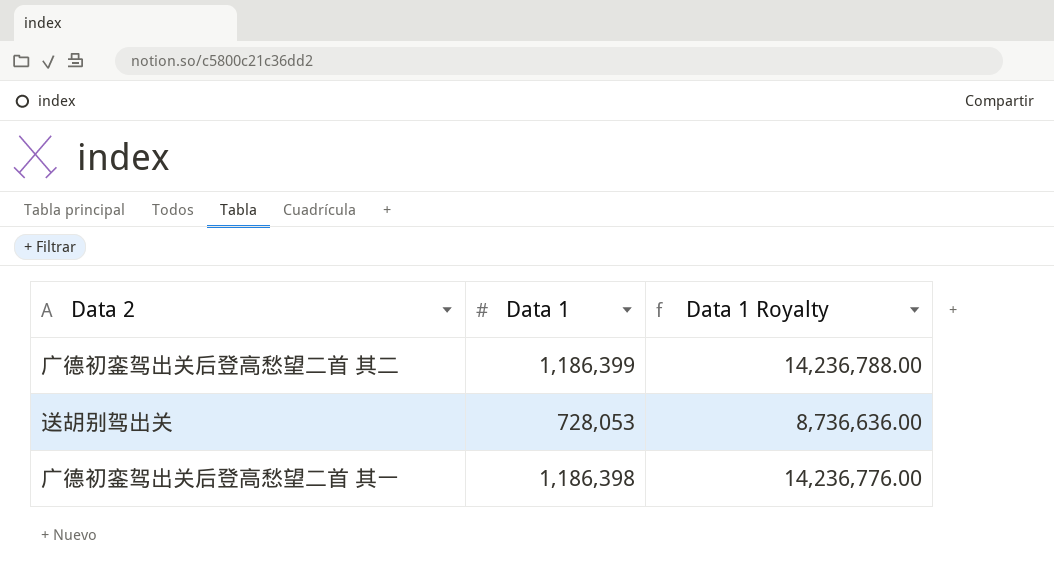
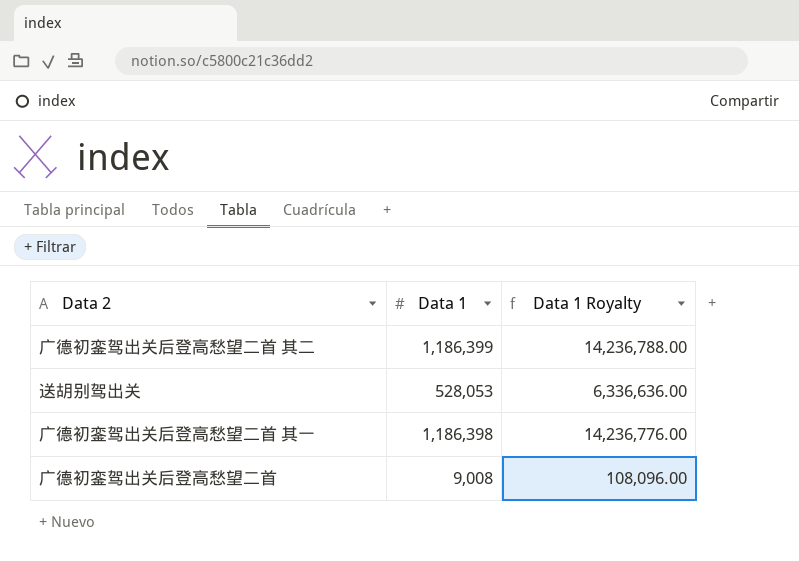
送胡别驾出关 | Data 1: 728,053 -> 528,053
送胡别驾出关 | Data 1 Royalty: 8,736,636.00 -> 6,336,636.00
row 广德初銮驾出关后登高愁望二首: none -> 9,008 | 108,096.00

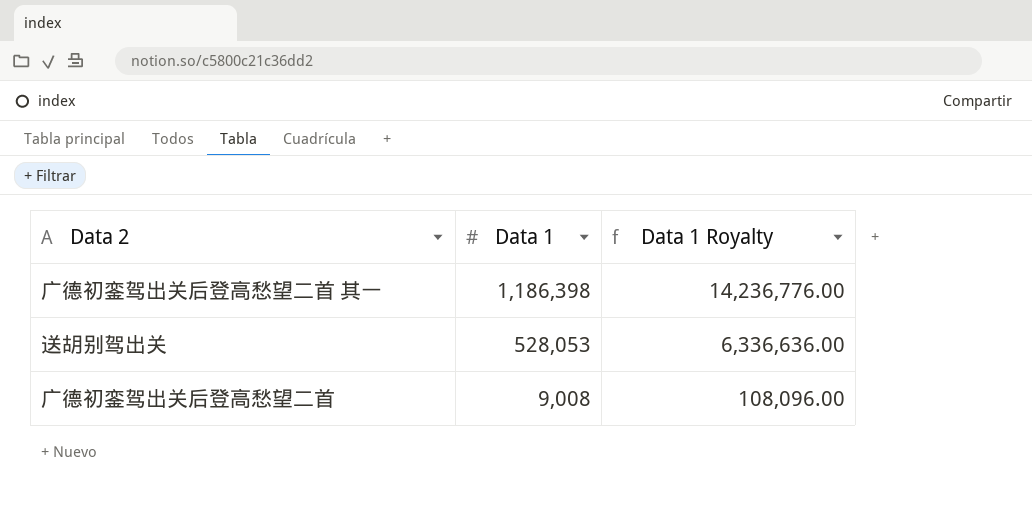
row order: none -> Data 1 descending
row 广德初銮驾出关后登高愁望二首 其二: 1,186,399 | 14,236,788.00 -> none

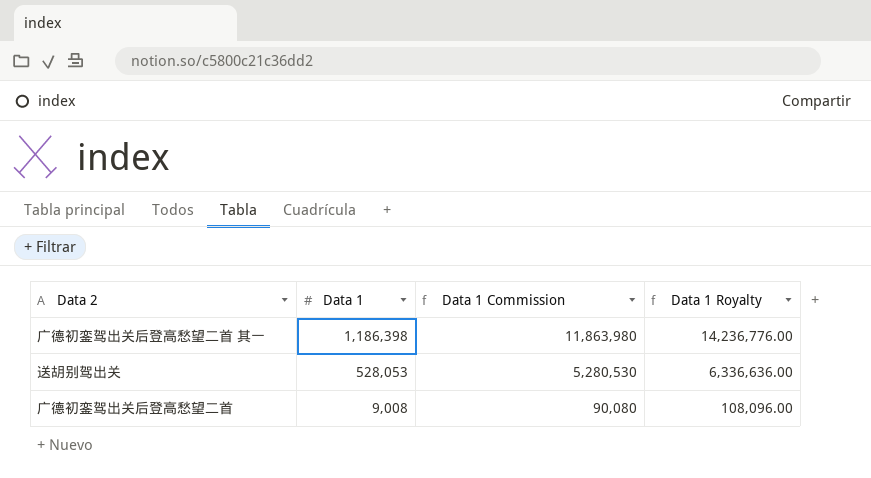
column Data 1 Commission | formula: none -> [Data 1] * 10

